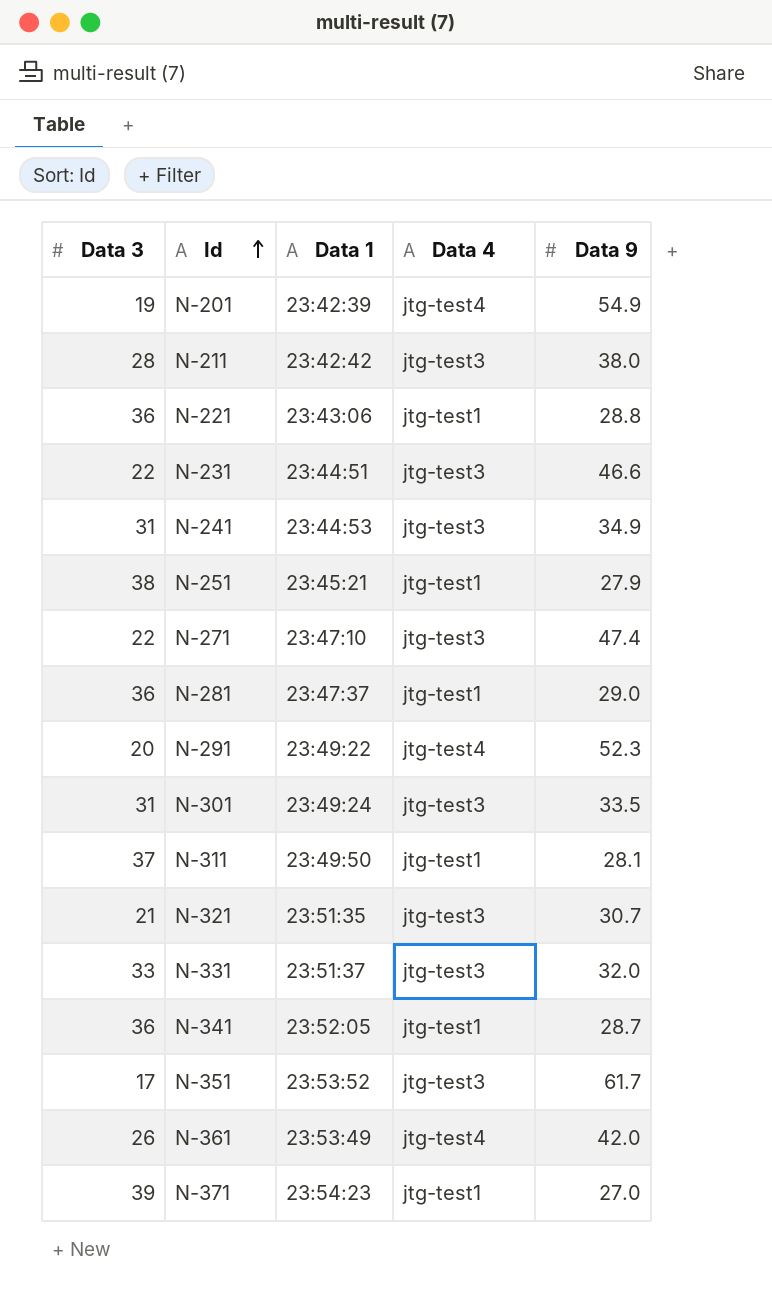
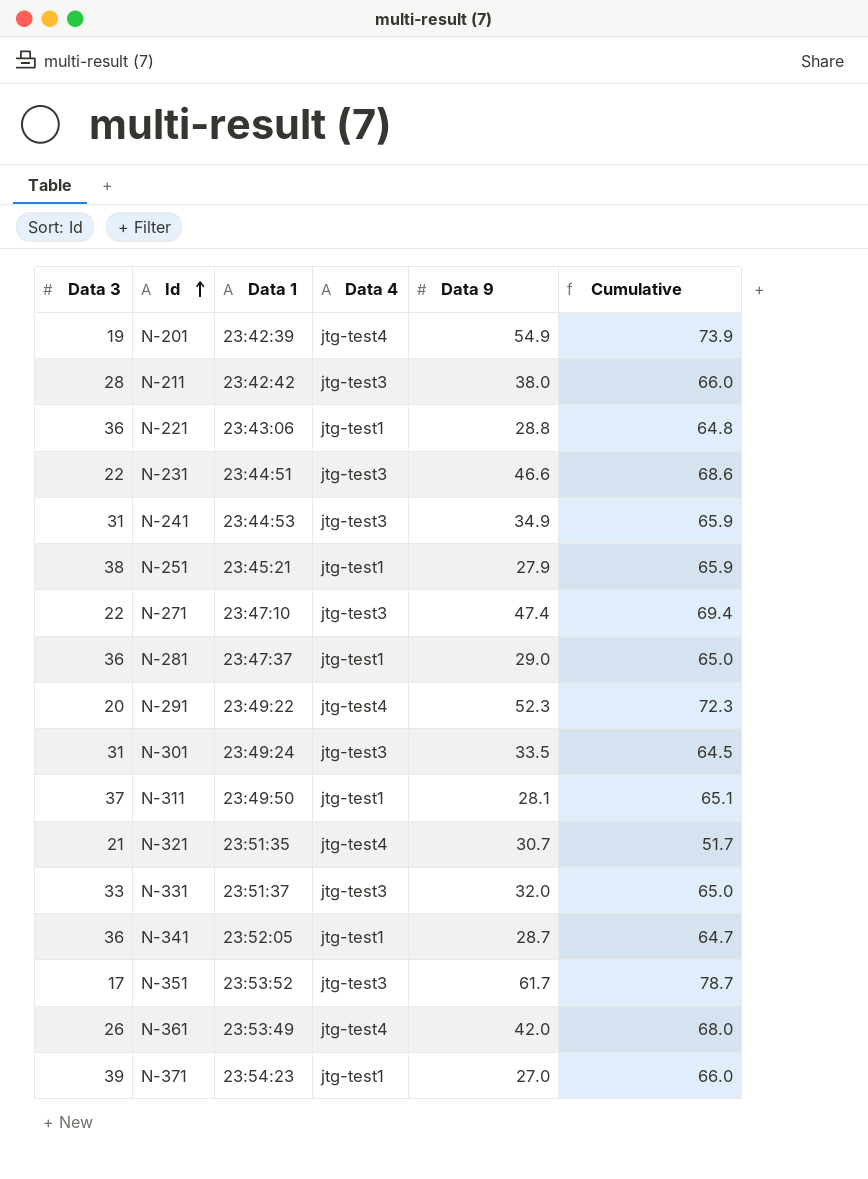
column Cumulative | formula: none -> [Data 3] + [Data 9]
N-321 | Data 4: jtg-test3 -> jtg-test4

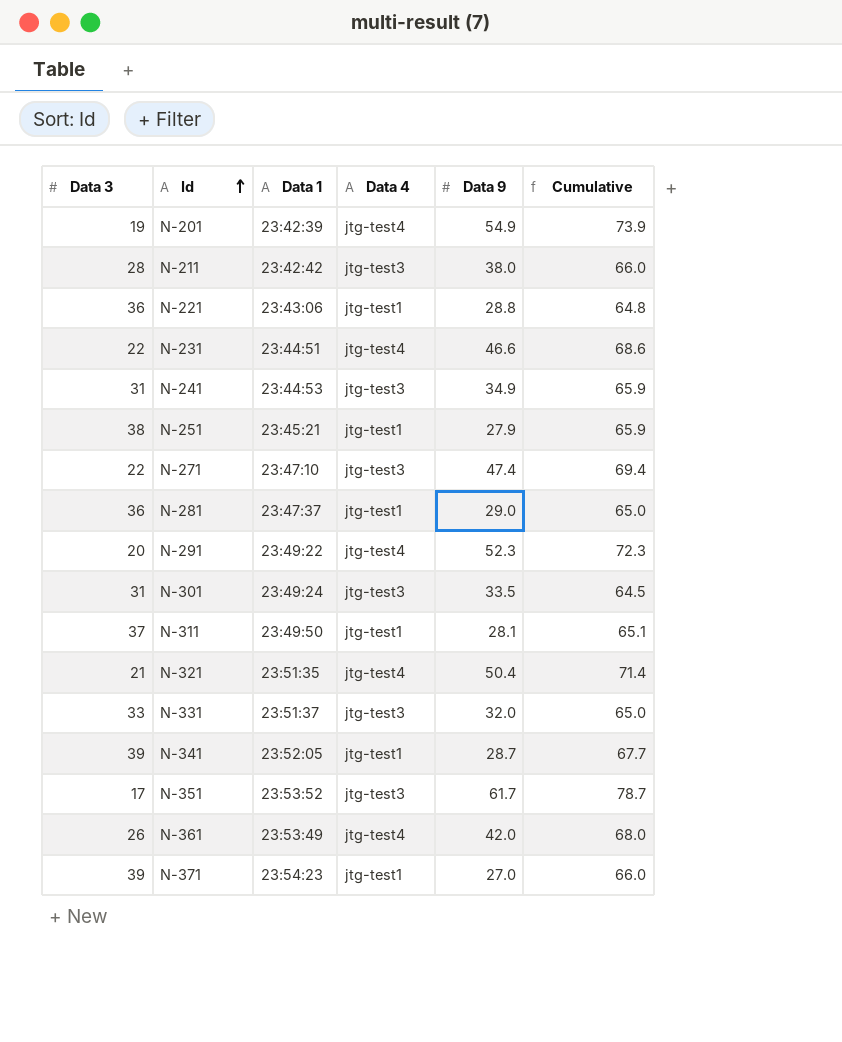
N-231 | Data 4: jtg-test3 -> jtg-test4
N-321 | Data 9: 30.7 -> 50.4
N-321 | Cumulative: 51.7 -> 71.4
N-341 | Data 3: 36 -> 39
N-341 | Cumulative: 64.7 -> 67.7

